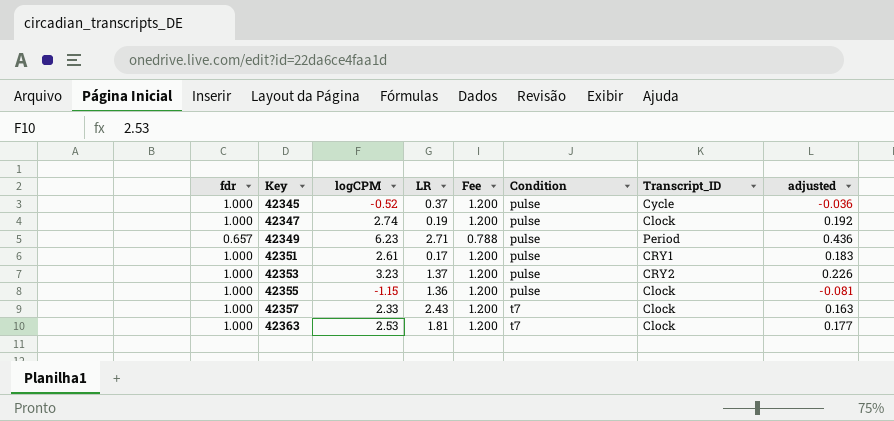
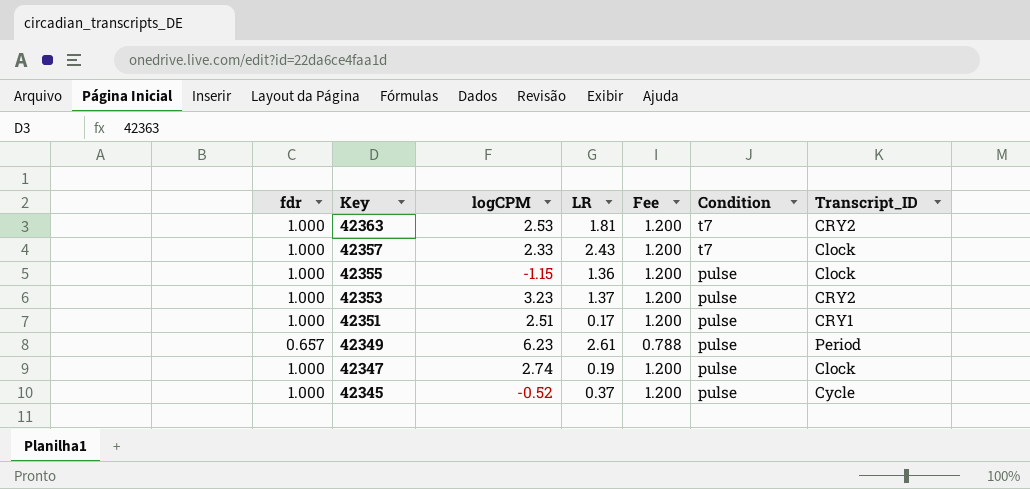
row order: Key ascending -> Key descending
column adjusted | formula: [logCPM] * 0.07 -> none
42363 | Transcript_ID: Clock -> CRY2
42351 | logCPM: 2.61 -> 2.51
42349 | LR: 2.71 -> 2.61

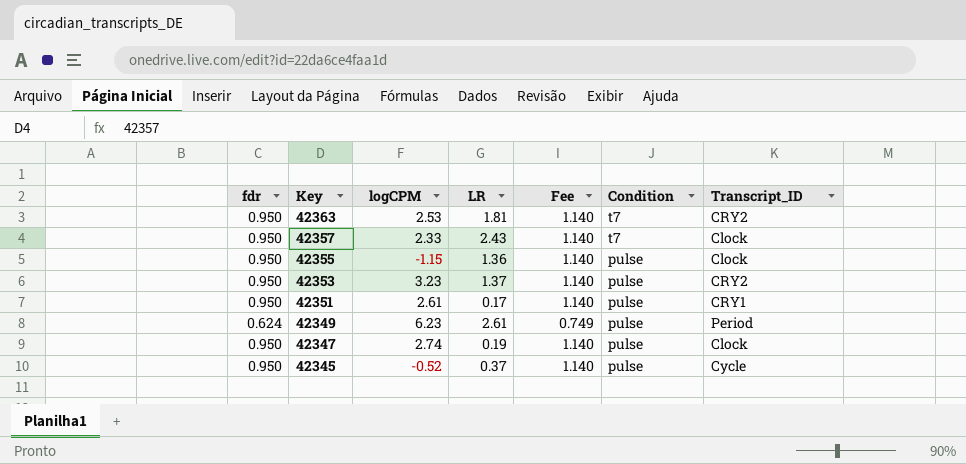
42363 | fdr: 1.000 -> 0.950
42363 | Fee: 1.200 -> 1.140
42357 | fdr: 1.000 -> 0.950
42357 | Fee: 1.200 -> 1.140
42355 | fdr: 1.000 -> 0.950
42355 | Fee: 1.200 -> 1.140
42353 | fdr: 1.000 -> 0.950
42353 | Fee: 1.200 -> 1.140
42351 | fdr: 1.000 -> 0.950
42351 | logCPM: 2.51 -> 2.61
42351 | Fee: 1.200 -> 1.140
42349 | fdr: 0.657 -> 0.624
42349 | Fee: 0.788 -> 0.749
42347 | fdr: 1.000 -> 0.950
42347 | Fee: 1.200 -> 1.140
42345 | fdr: 1.000 -> 0.950
42345 | Fee: 1.200 -> 1.140

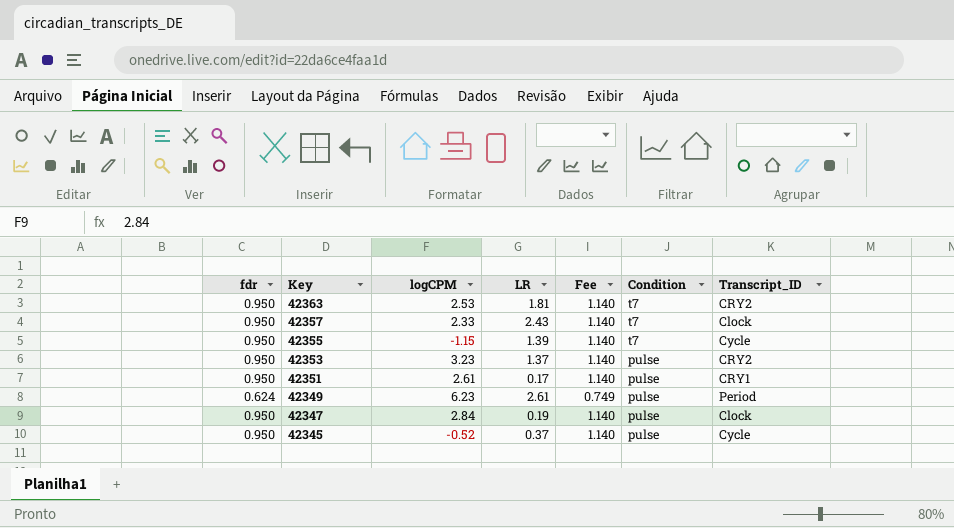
42355 | LR: 1.36 -> 1.39
42355 | Condition: pulse -> t7
42355 | Transcript_ID: Clock -> Cycle
42347 | logCPM: 2.74 -> 2.84

